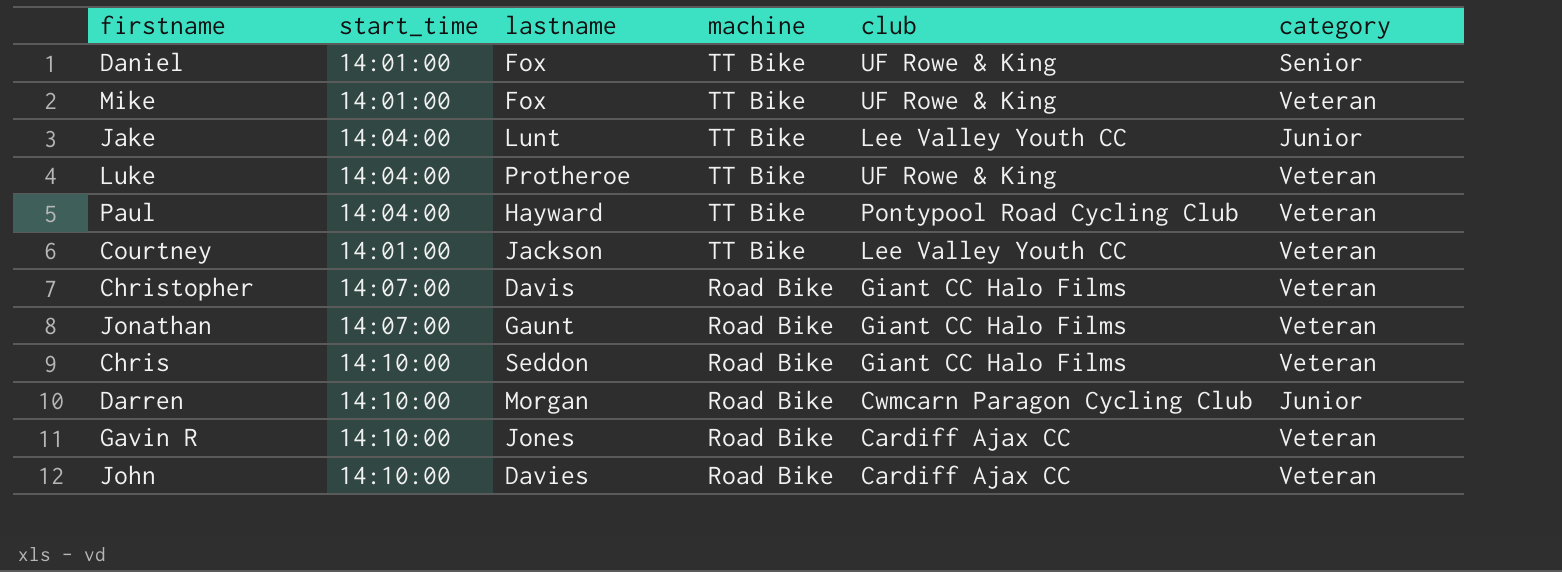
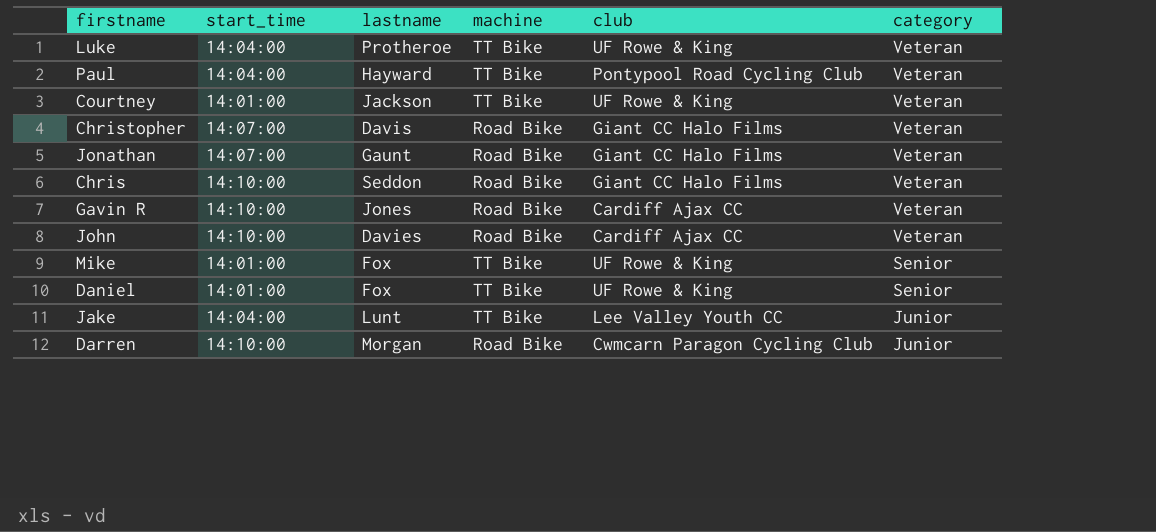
row order: machine descending -> category descending
Courtney | club: Lee Valley Youth CC -> UF Rowe & King
Mike | category: Veteran -> Senior

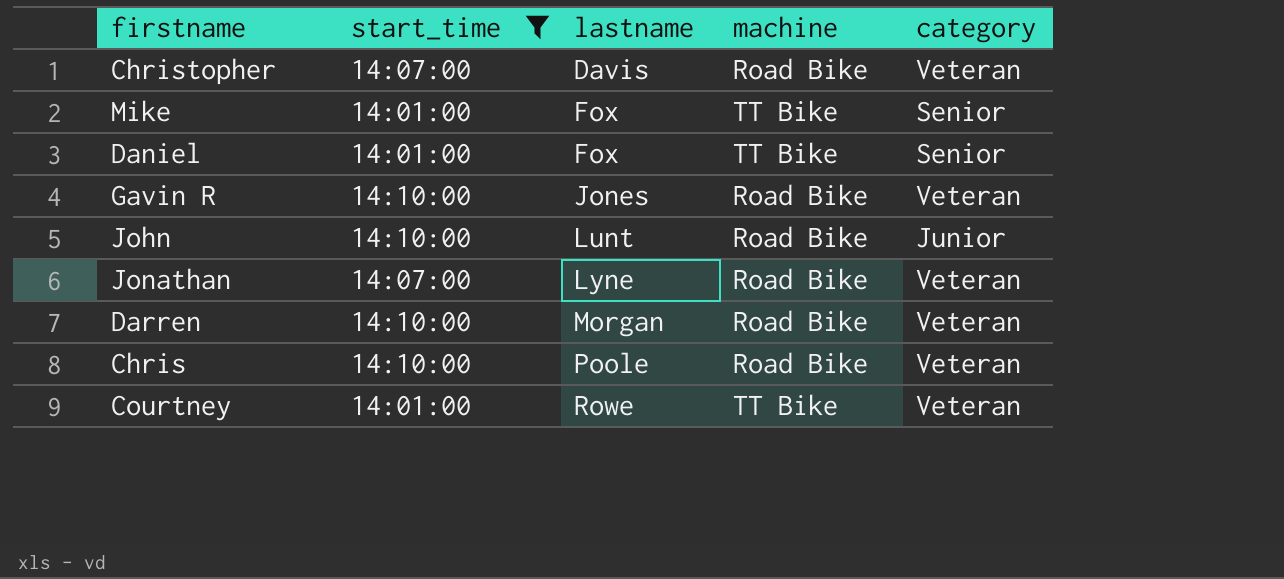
filter: none -> start_time != 14:04:00
row order: category descending -> lastname ascending
column club | position: 5 -> none
John | lastname: Davies -> Lunt
John | category: Veteran -> Junior
Jonathan | lastname: Gaunt -> Lyne
Darren | category: Junior -> Veteran
Chris | lastname: Seddon -> Poole
Courtney | lastname: Jackson -> Rowe

